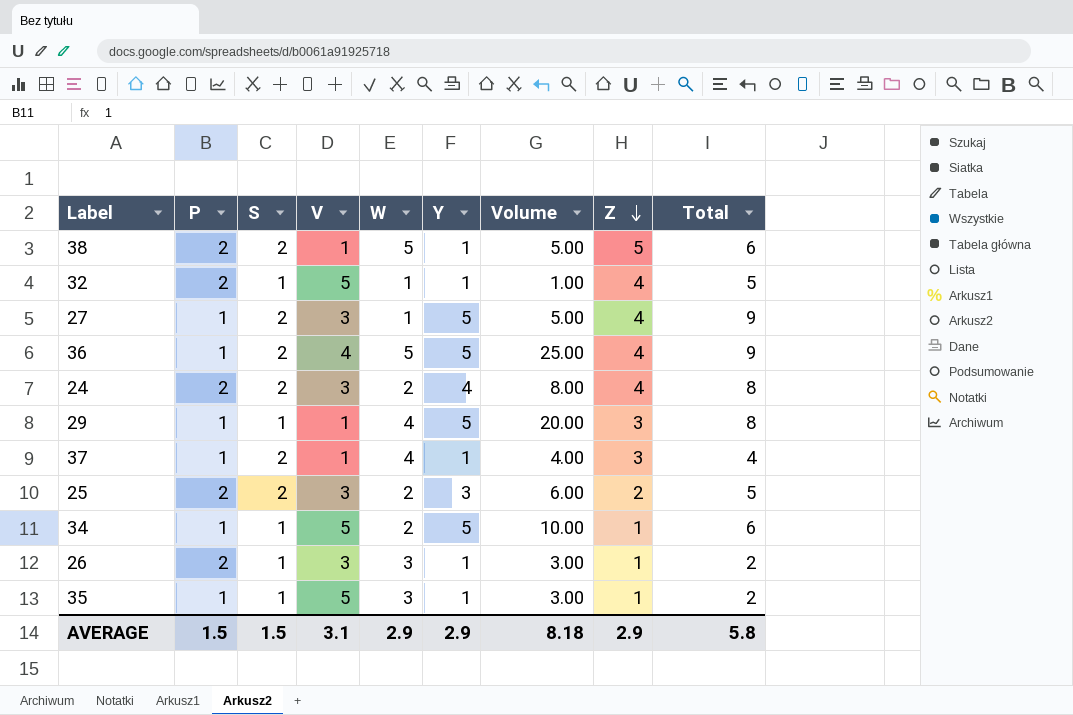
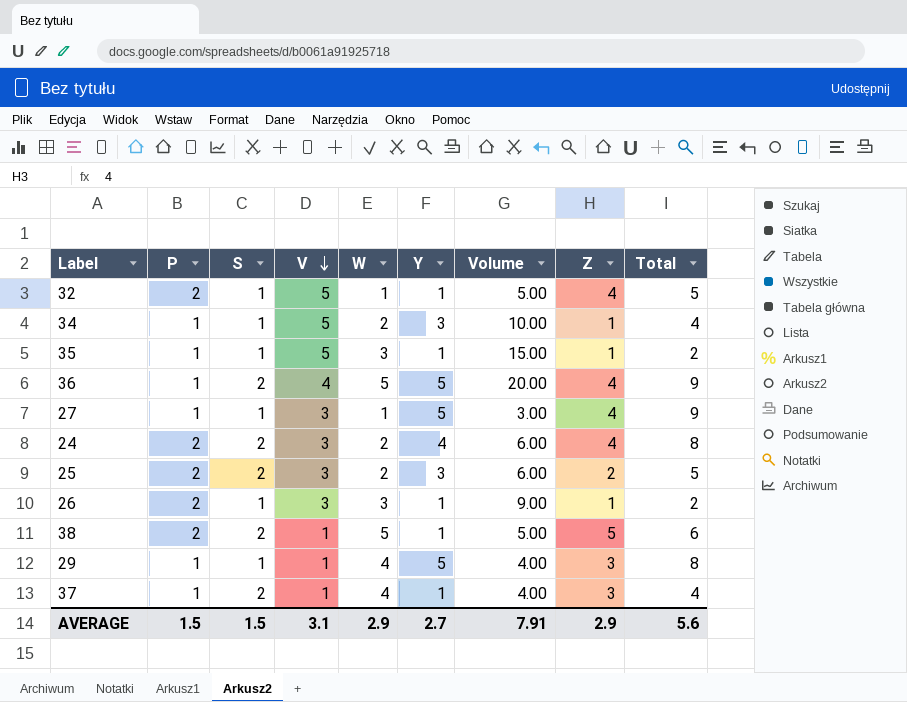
row order: Z descending -> V descending
column Volume | formula: [W] * [Y] -> [V] * [W]
34 | Y: 5 -> 3
34 | Total: 6 -> 4
27 | S: 2 -> 1
AVERAGE | Y: 2.9 -> 2.7
AVERAGE | Volume: 8.18 -> 7.91
AVERAGE | Total: 5.8 -> 5.6

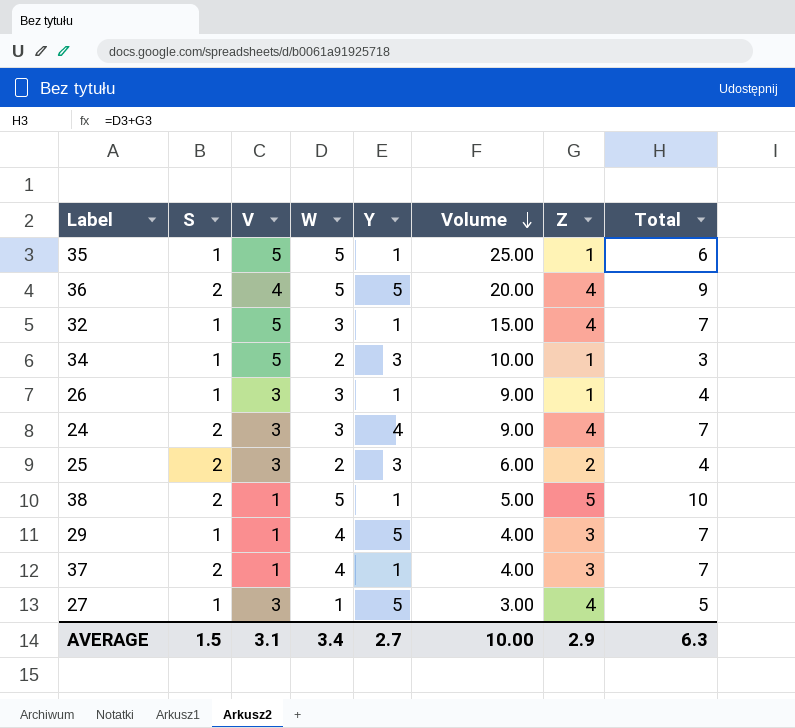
row order: V descending -> Volume descending
column P | position: 2 -> none
column Total | formula: [Y] + [Z] -> [W] + [Z]
35 | W: 3 -> 5
35 | Volume: 15.00 -> 25.00
32 | W: 1 -> 3
32 | Volume: 5.00 -> 15.00
24 | W: 2 -> 3
24 | Volume: 6.00 -> 9.00
AVERAGE | W: 2.9 -> 3.4
AVERAGE | Volume: 7.91 -> 10.00
AVERAGE | Total: 5.6 -> 6.3

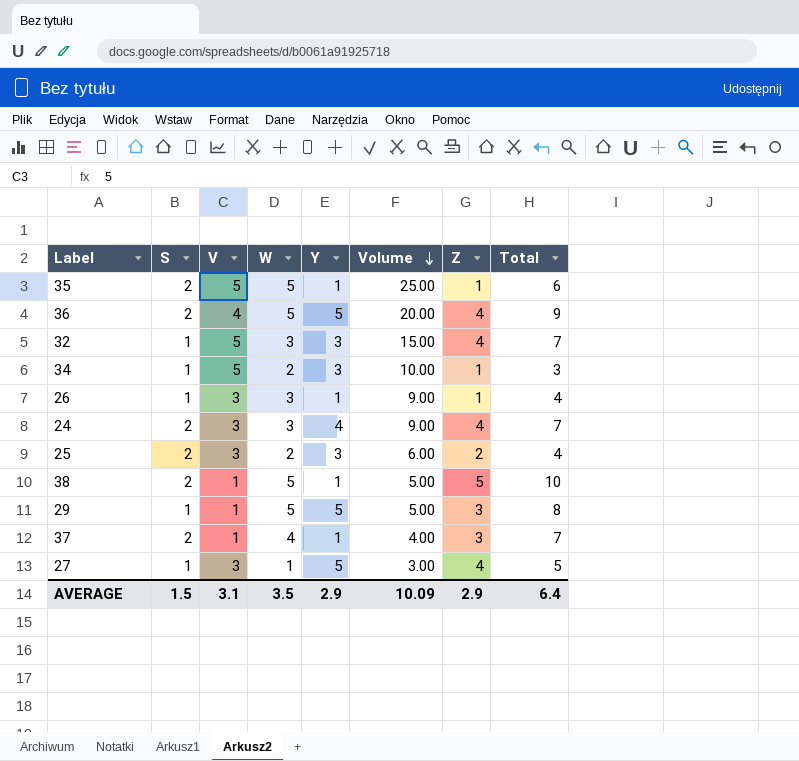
35 | S: 1 -> 2
32 | Y: 1 -> 3
29 | W: 4 -> 5
29 | Volume: 4.00 -> 5.00
29 | Total: 7 -> 8
AVERAGE | W: 3.4 -> 3.5
AVERAGE | Y: 2.7 -> 2.9
AVERAGE | Volume: 10.00 -> 10.09
AVERAGE | Total: 6.3 -> 6.4

